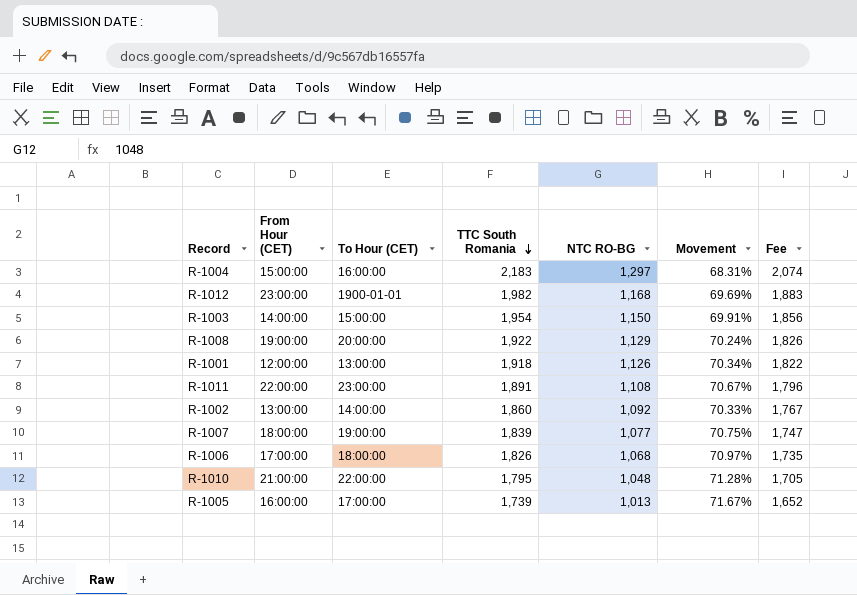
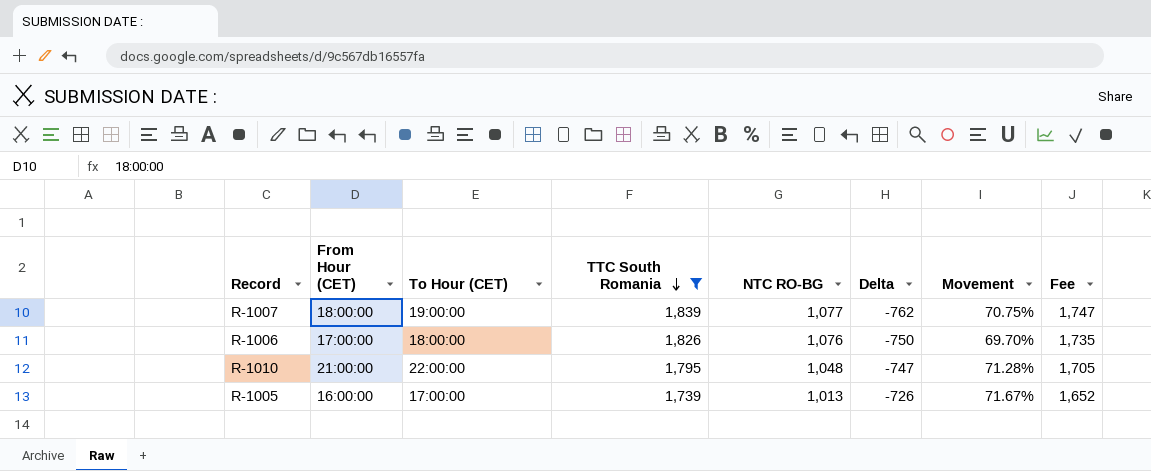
filter: none -> TTC South Romania <= 1,839
column Delta | formula: none -> [NTC RO-BG] - [TTC South Romania]
R-1006 | NTC RO-BG: 1,068 -> 1,076
R-1006 | Movement: 70.97% -> 69.70%

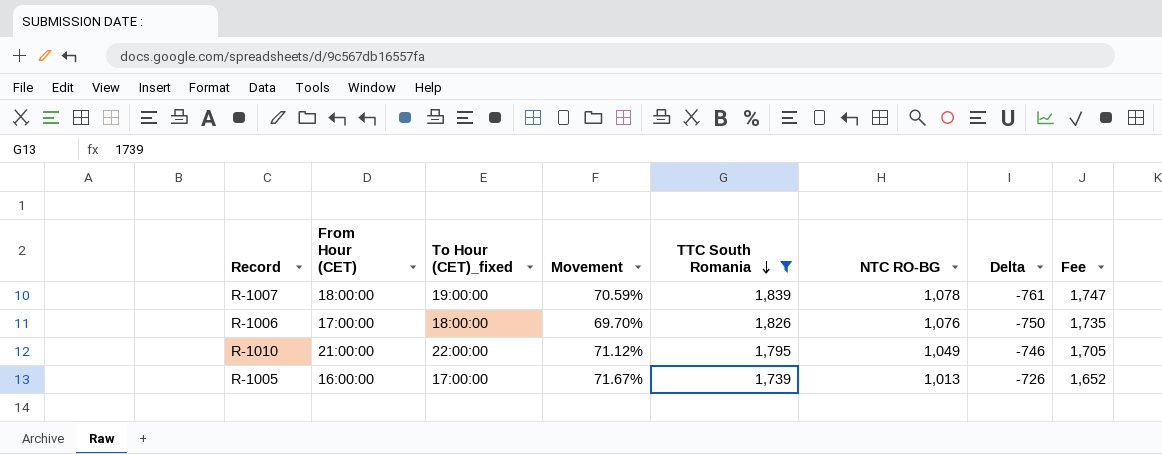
column name: To Hour (CET) -> To Hour (CET)_fixed
column Movement | position: 7 -> 4
R-1007 | Movement: 70.75% -> 70.59%
R-1007 | NTC RO-BG: 1,077 -> 1,078
R-1007 | Delta: -762 -> -761
R-1010 | Movement: 71.28% -> 71.12%
R-1010 | NTC RO-BG: 1,048 -> 1,049
R-1010 | Delta: -747 -> -746

